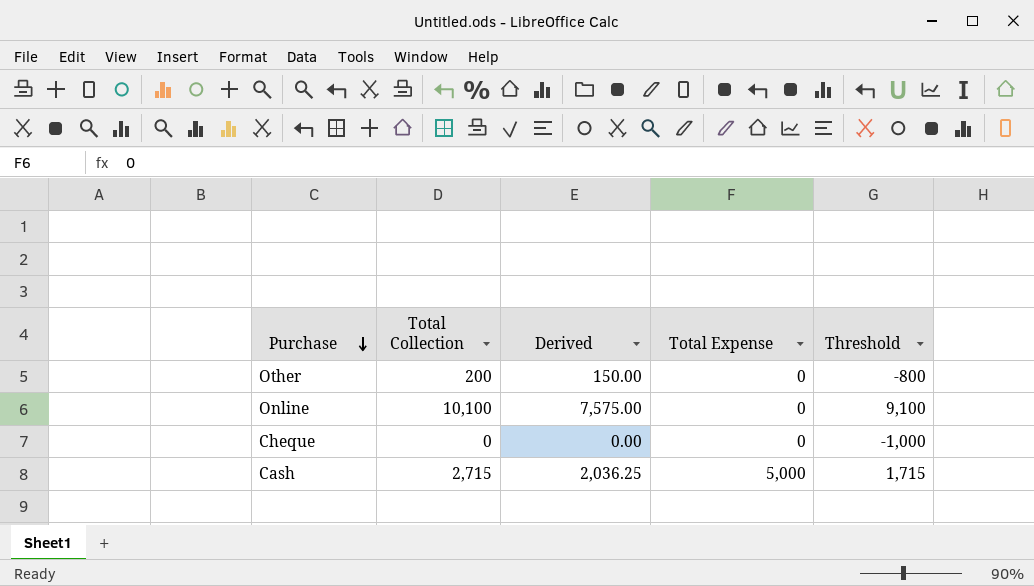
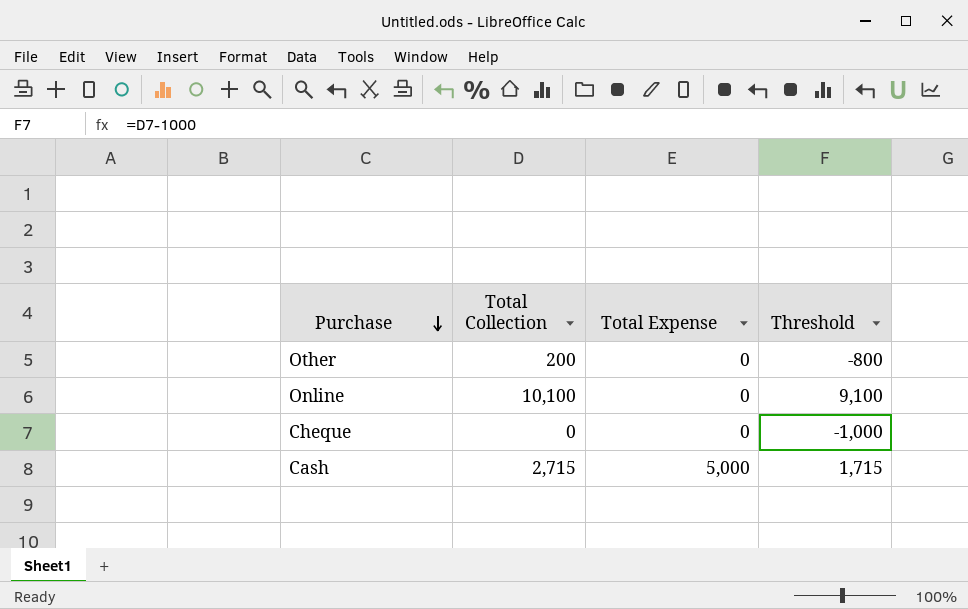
column Derived | formula: [Total Collection] * 0.75 -> none

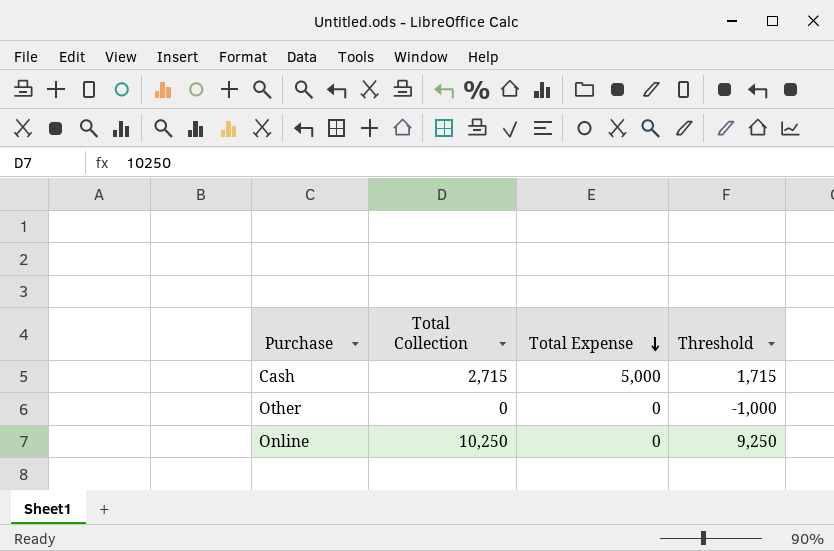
row order: Purchase descending -> Total Expense descending
row Cheque: 0 | 0 | -1,000 -> none
Other | Total Collection: 200 -> 0
Other | Threshold: -800 -> -1,000
Online | Total Collection: 10,100 -> 10,250
Online | Threshold: 9,100 -> 9,250

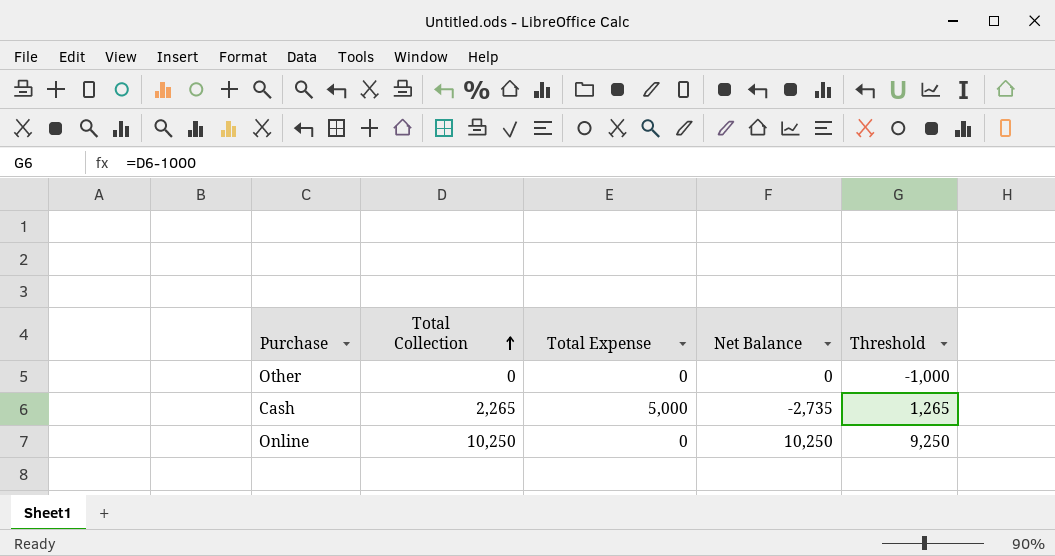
row order: Total Expense descending -> Total Collection ascending
column Net Balance | position: none -> 4
Cash | Total Collection: 2,715 -> 2,265
Cash | Threshold: 1,715 -> 1,265

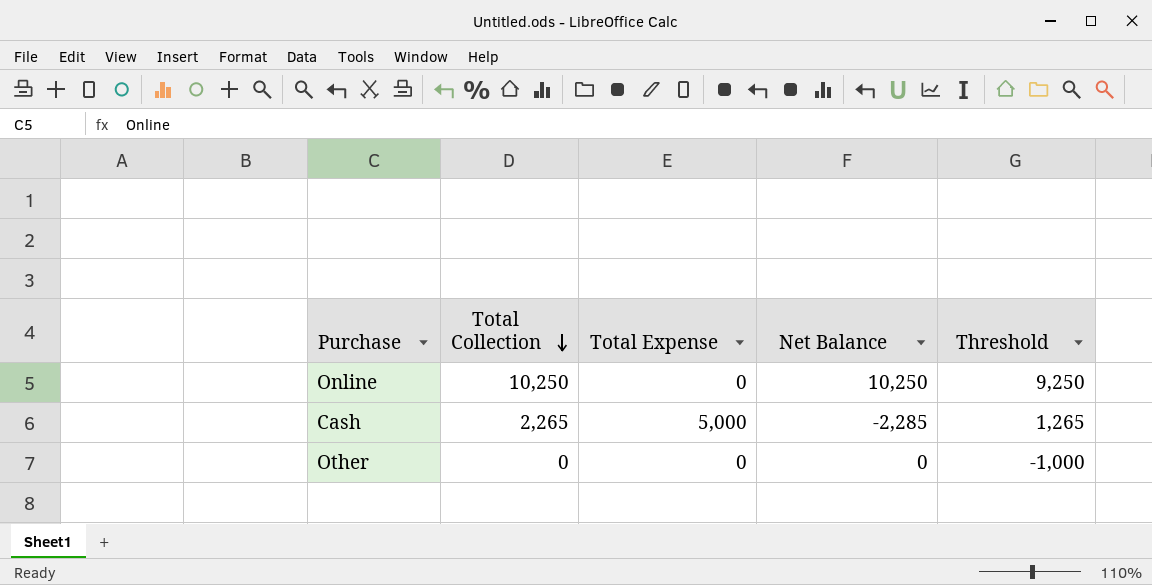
row order: Total Collection ascending -> Total Collection descending
Cash | Net Balance: -2,735 -> -2,285

